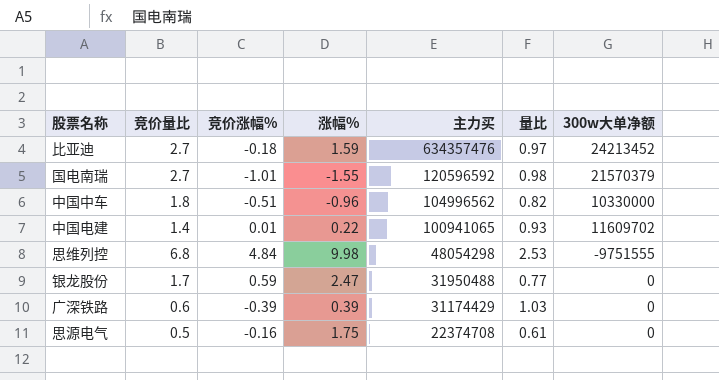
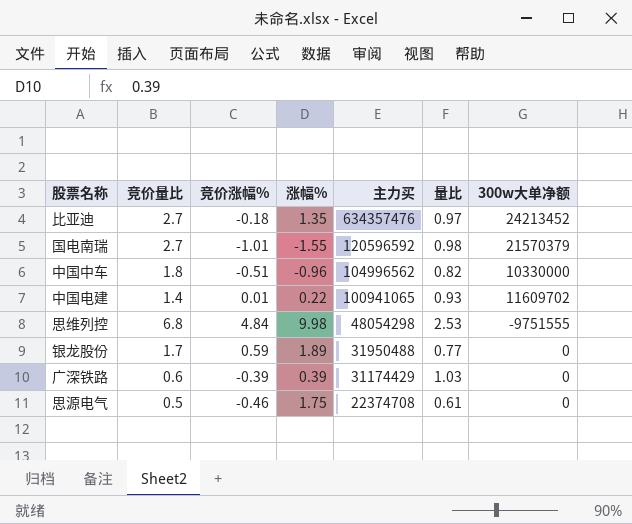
比亚迪 | 涨幅%: 1.59 -> 1.35
银龙股份 | 涨幅%: 2.47 -> 1.89
思源电气 | 竞价涨幅%: -0.16 -> -0.46

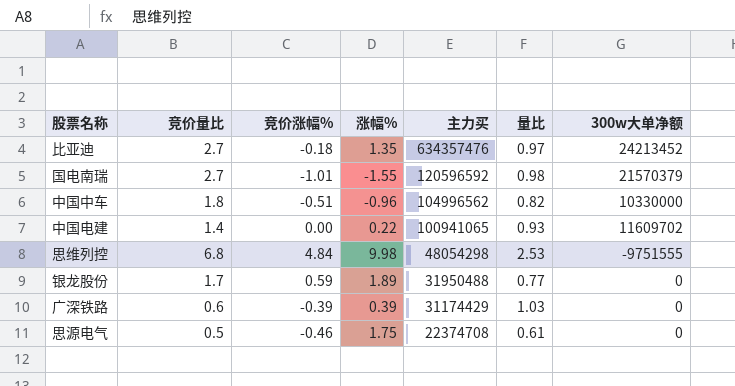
中国电建 | 竞价涨幅%: 0.01 -> 0.00

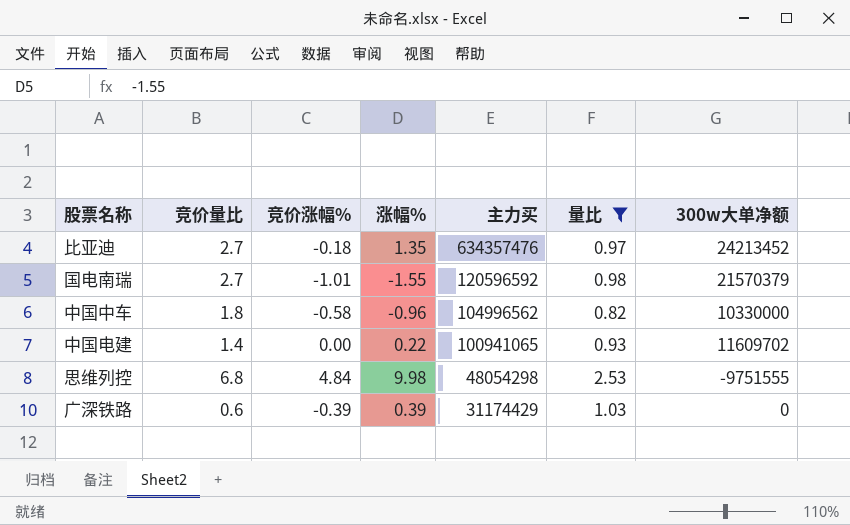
filter: none -> 量比 >= 0.82
中国中车 | 竞价涨幅%: -0.51 -> -0.58

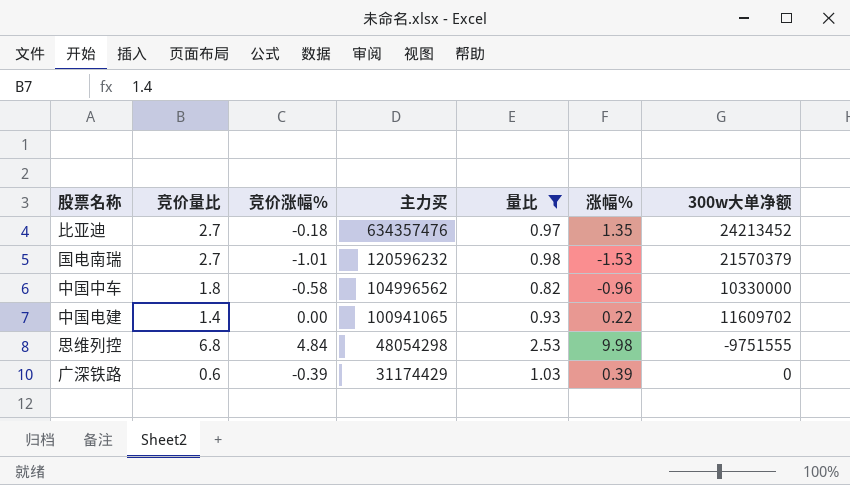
column 涨幅% | position: 4 -> 6
国电南瑞 | 主力买: 120596592 -> 120596232
国电南瑞 | 涨幅%: -1.55 -> -1.53

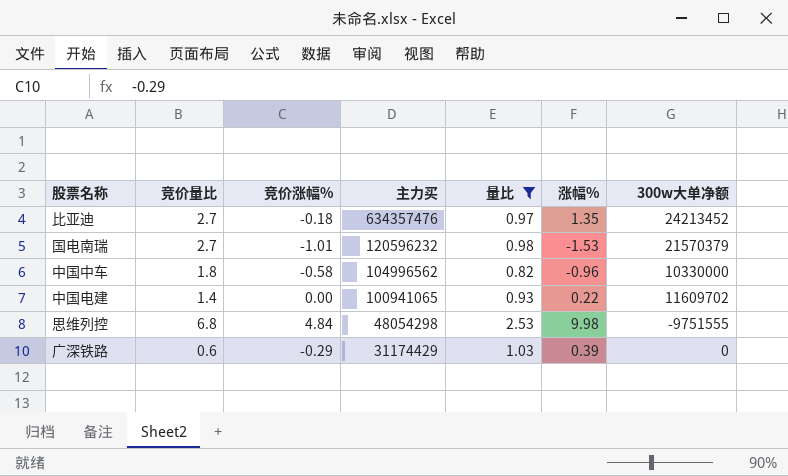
广深铁路 | 竞价涨幅%: -0.39 -> -0.29

